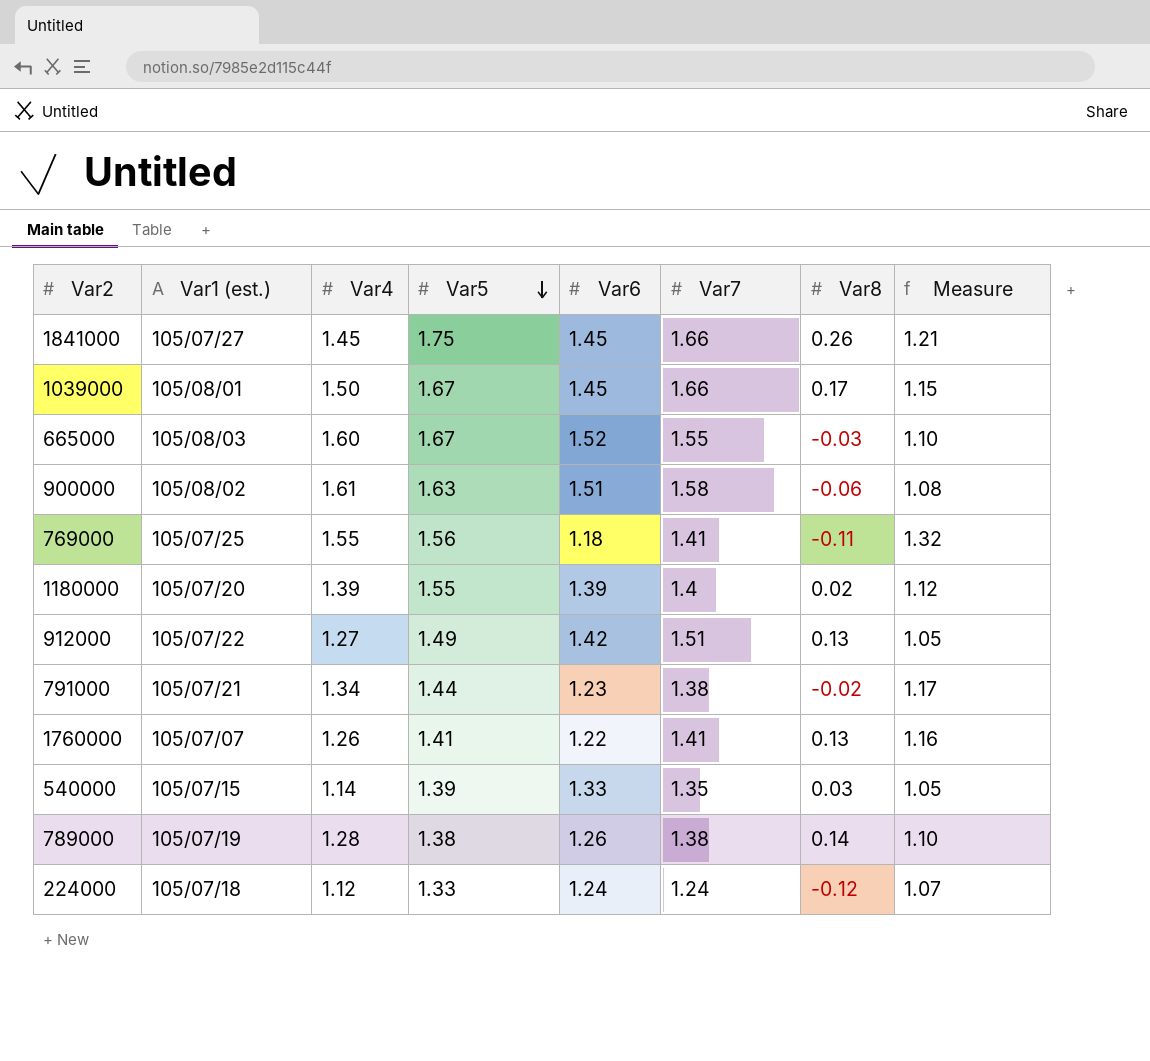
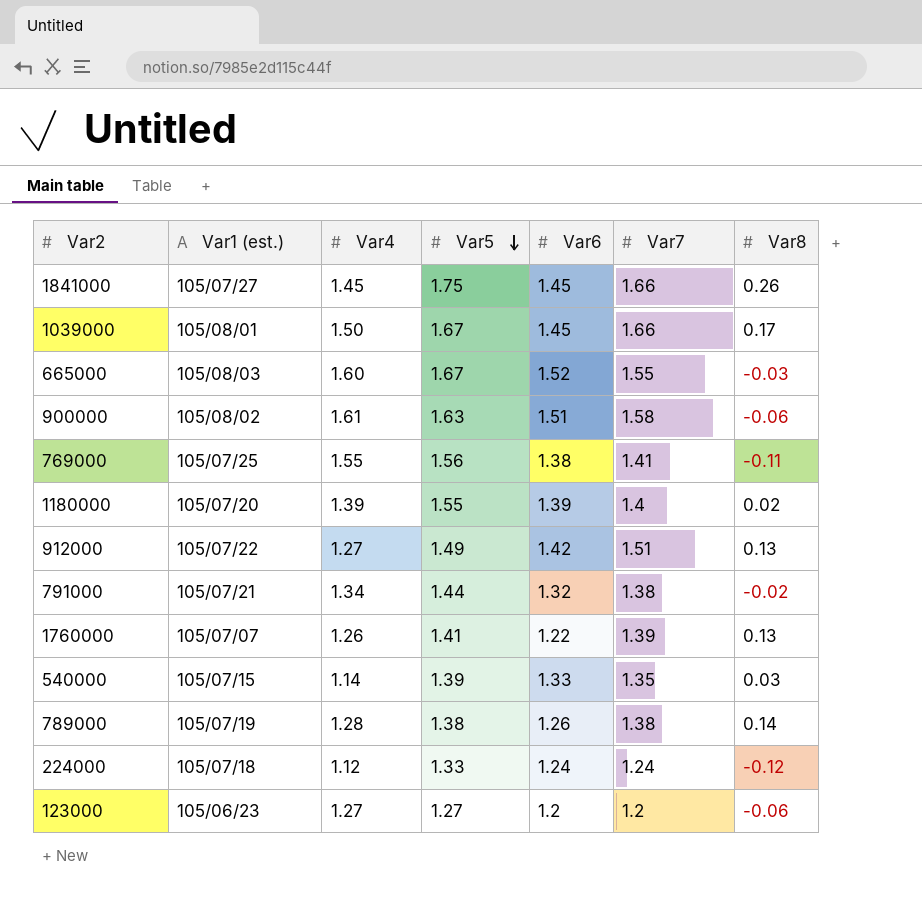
column Measure | formula: [Var5] / [Var6] -> none
769000 | Var6: 1.18 -> 1.38
791000 | Var6: 1.23 -> 1.32
1760000 | Var7: 1.41 -> 1.39
row 123000: none -> 105/06/23 | 1.27 | 1.27 | 1.2 | 1.2 | -0.06

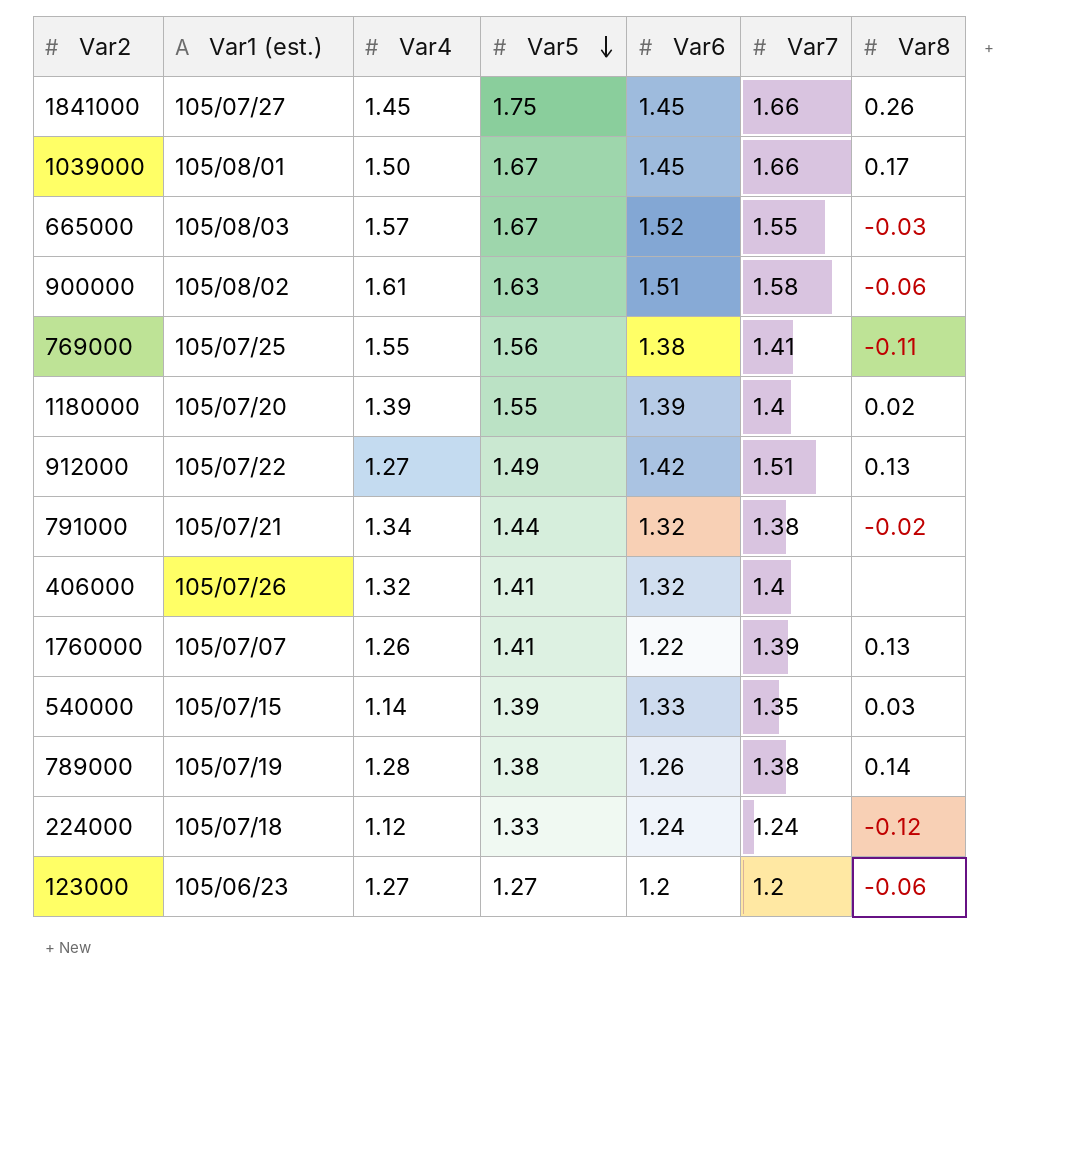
665000 | Var4: 1.60 -> 1.57
row 406000: none -> 105/07/26 | 1.32 | 1.41 | 1.32 | 1.4 | none

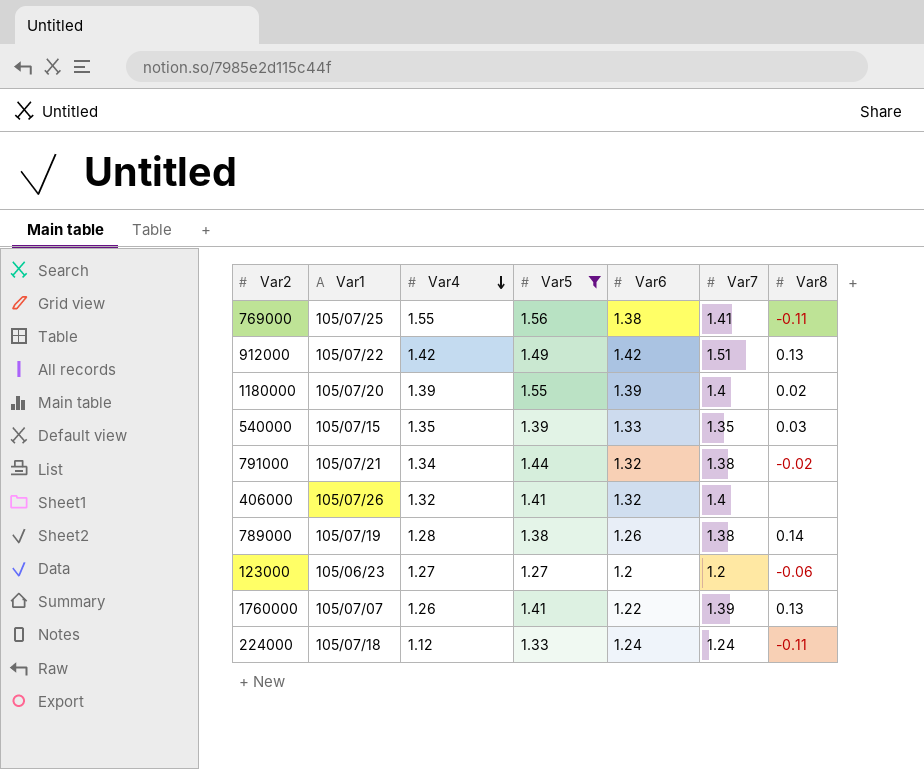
filter: none -> Var5 <= 1.56
row order: Var5 descending -> Var4 descending
column name: Var1 (est.) -> Var1
912000 | Var4: 1.27 -> 1.42
540000 | Var4: 1.14 -> 1.35
224000 | Var8: -0.12 -> -0.11

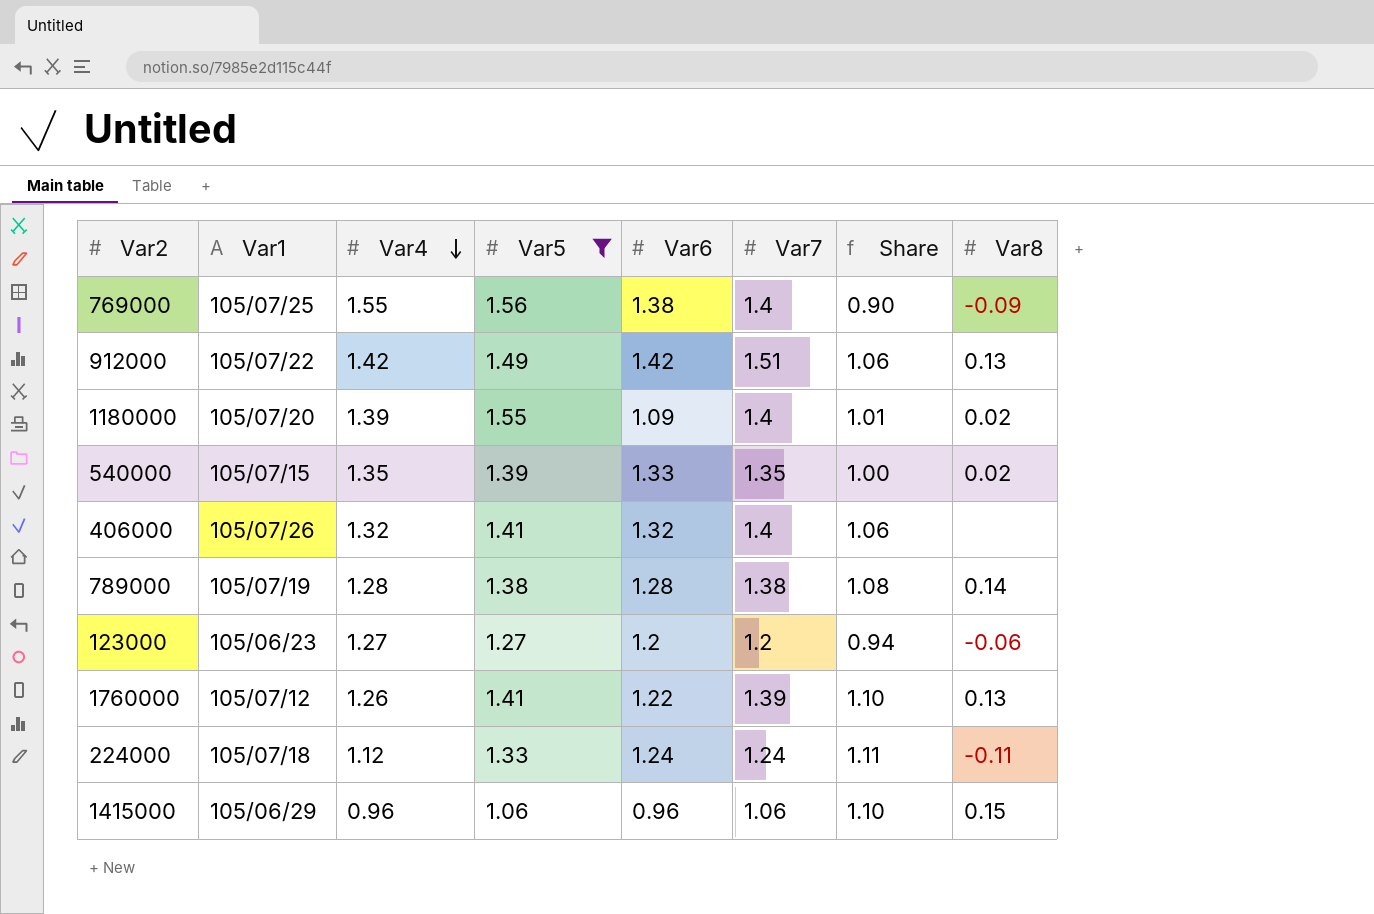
column Share | formula: none -> [Var7] / [Var4]
row 791000: 105/07/21 | 1.34 | 1.44 | 1.32 | 1.38 | -0.02 -> none
769000 | Var7: 1.41 -> 1.4
769000 | Var8: -0.11 -> -0.09
1180000 | Var6: 1.39 -> 1.09
540000 | Var8: 0.03 -> 0.02
789000 | Var6: 1.26 -> 1.28
1760000 | Var1: 105/07/07 -> 105/07/12
row 1415000: none -> 105/06/29 | 0.96 | 1.06 | 0.96 | 1.06 | 1.10 | 0.15

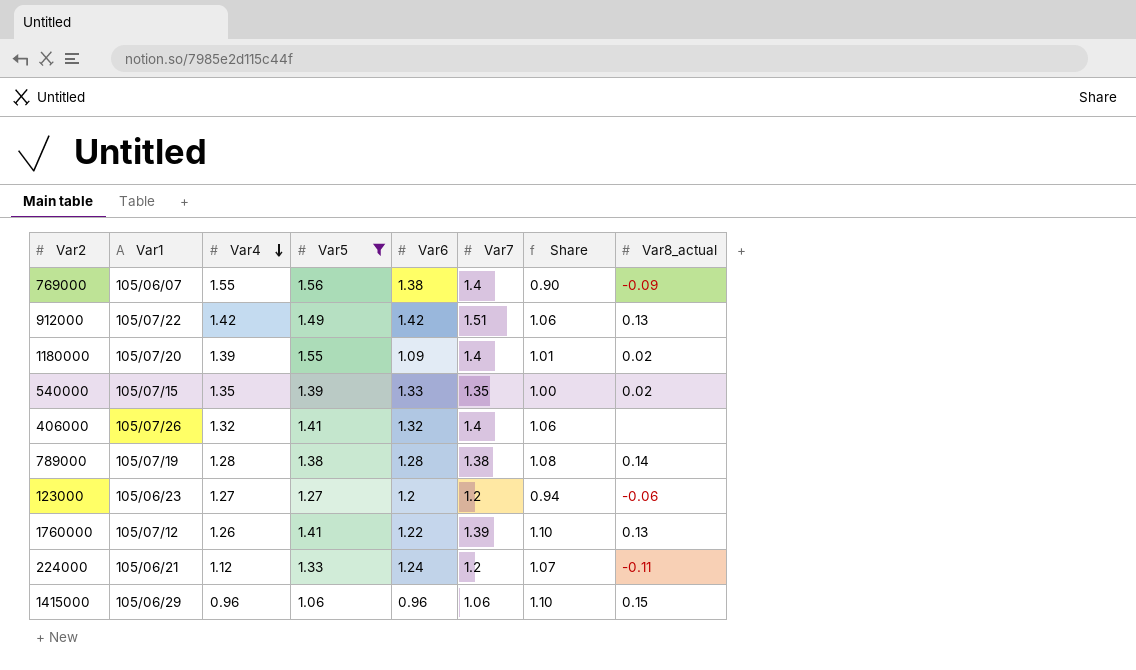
column name: Var8 -> Var8_actual
769000 | Var1: 105/07/25 -> 105/06/07
224000 | Var1: 105/07/18 -> 105/06/21
224000 | Var7: 1.24 -> 1.2
224000 | Share: 1.11 -> 1.07

